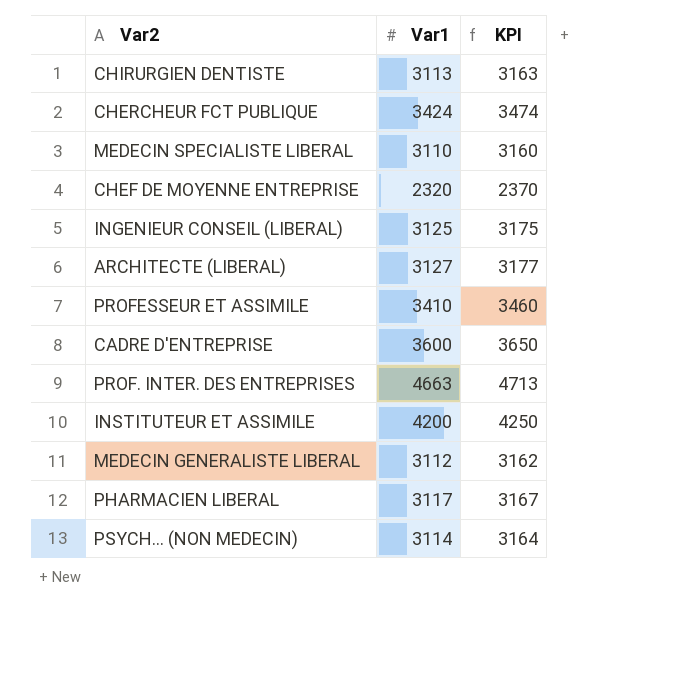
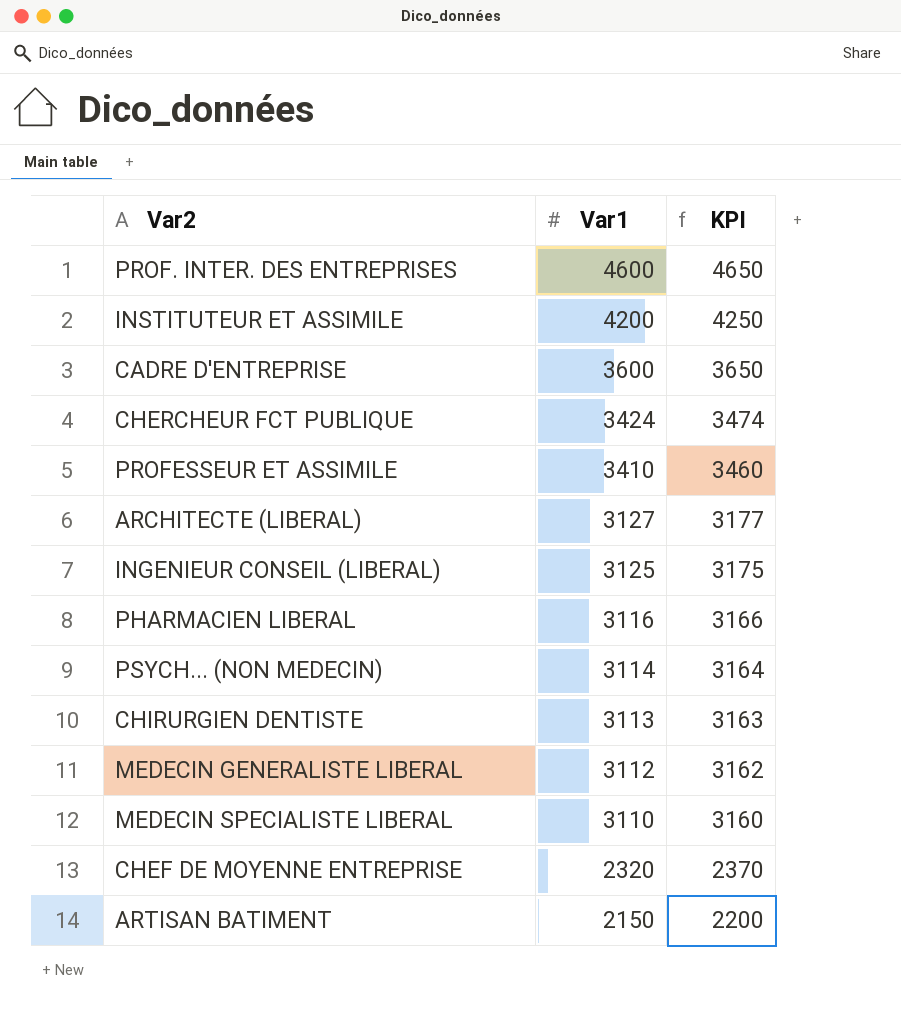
row order: none -> Var1 descending
PROF. INTER. DES ENTREPRISES | Var1: 4663 -> 4600
PROF. INTER. DES ENTREPRISES | KPI: 4713 -> 4650
PHARMACIEN LIBERAL | Var1: 3117 -> 3116
PHARMACIEN LIBERAL | KPI: 3167 -> 3166
row ARTISAN BATIMENT: none -> 2150 | 2200

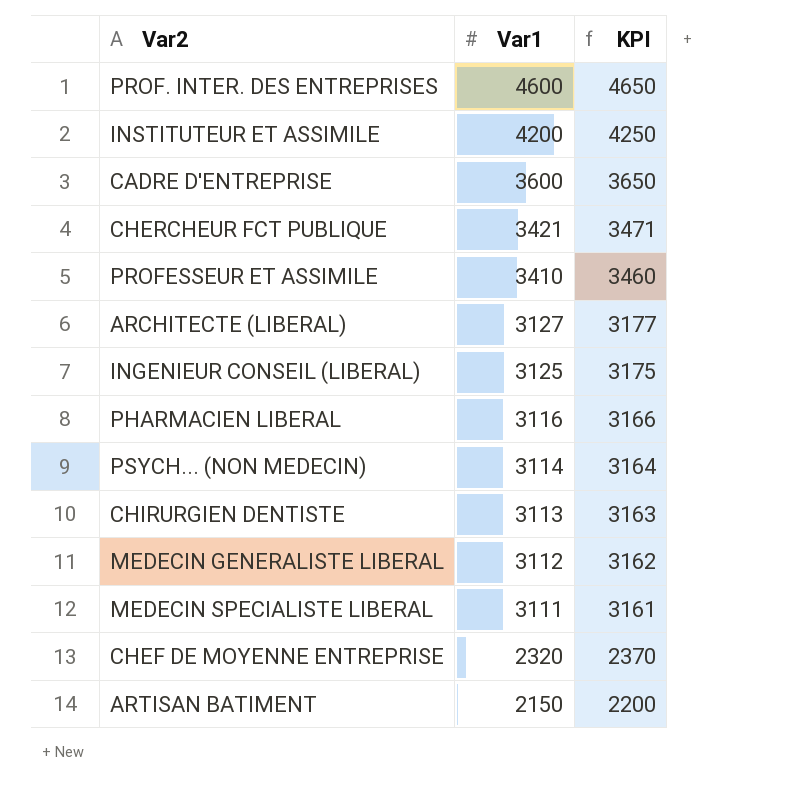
CHERCHEUR FCT PUBLIQUE | Var1: 3424 -> 3421
CHERCHEUR FCT PUBLIQUE | KPI: 3474 -> 3471
MEDECIN SPECIALISTE LIBERAL | Var1: 3110 -> 3111
MEDECIN SPECIALISTE LIBERAL | KPI: 3160 -> 3161

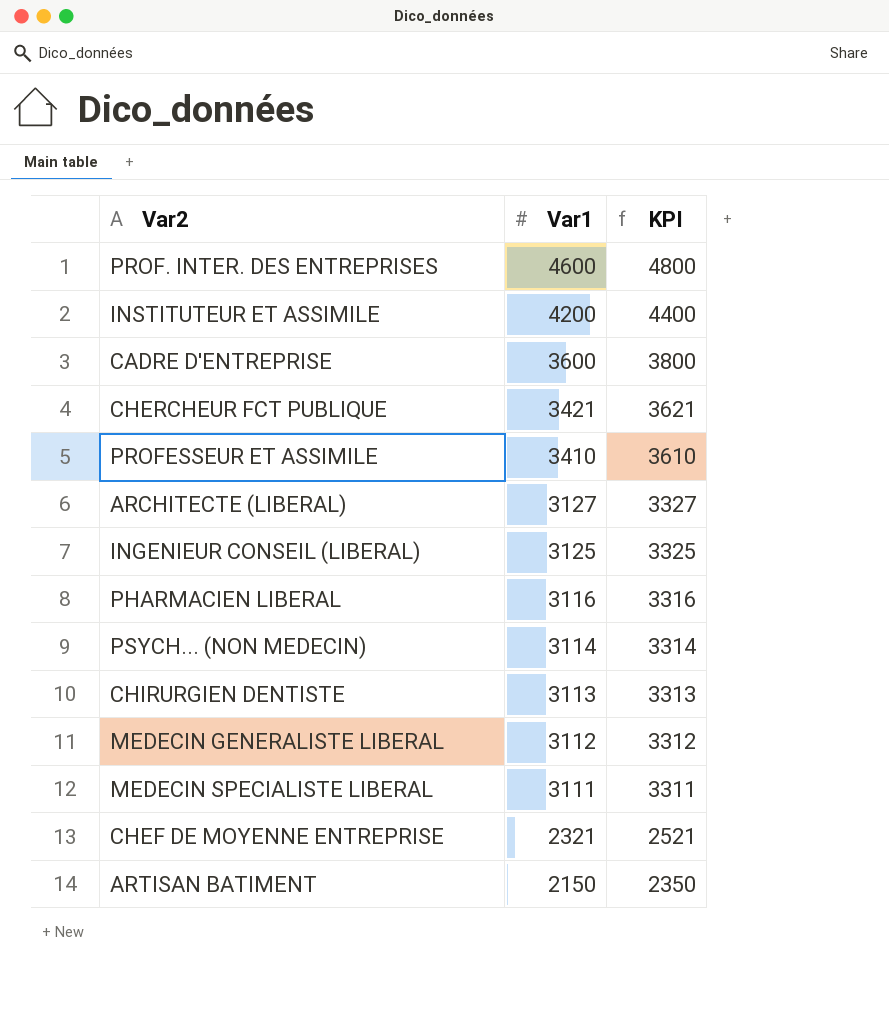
column KPI | formula: [Var1] + 50 -> [Var1] + 200
CHEF DE MOYENNE ENTREPRISE | Var1: 2320 -> 2321

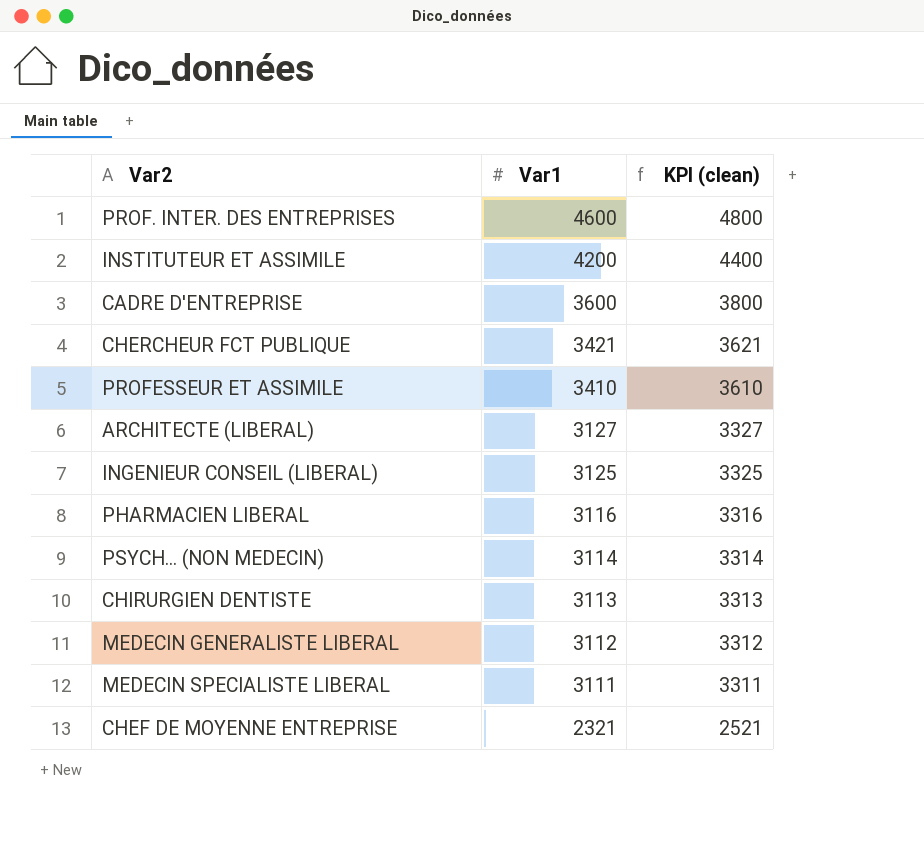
column name: KPI -> KPI (clean)
row ARTISAN BATIMENT: 2150 | 2350 -> none

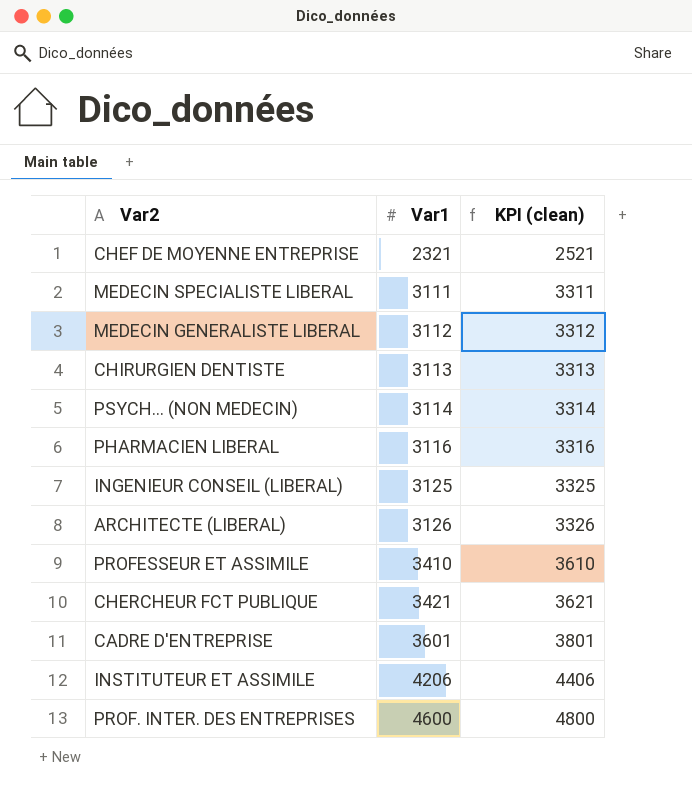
row order: Var1 descending -> Var1 ascending
ARCHITECTE (LIBERAL) | Var1: 3127 -> 3126
ARCHITECTE (LIBERAL) | KPI (clean): 3327 -> 3326
CADRE D'ENTREPRISE | Var1: 3600 -> 3601
CADRE D'ENTREPRISE | KPI (clean): 3800 -> 3801
INSTITUTEUR ET ASSIMILE | Var1: 4200 -> 4206
INSTITUTEUR ET ASSIMILE | KPI (clean): 4400 -> 4406

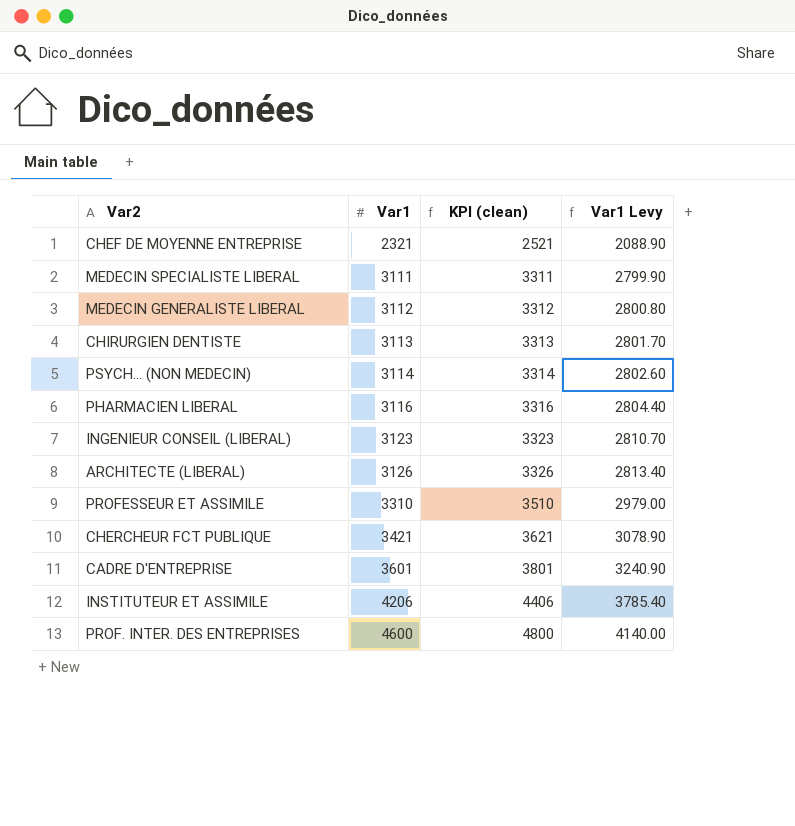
column Var1 Levy | formula: none -> [Var1] * 0.9
INGENIEUR CONSEIL (LIBERAL) | Var1: 3125 -> 3123
INGENIEUR CONSEIL (LIBERAL) | KPI (clean): 3325 -> 3323
PROFESSEUR ET ASSIMILE | Var1: 3410 -> 3310
PROFESSEUR ET ASSIMILE | KPI (clean): 3610 -> 3510

